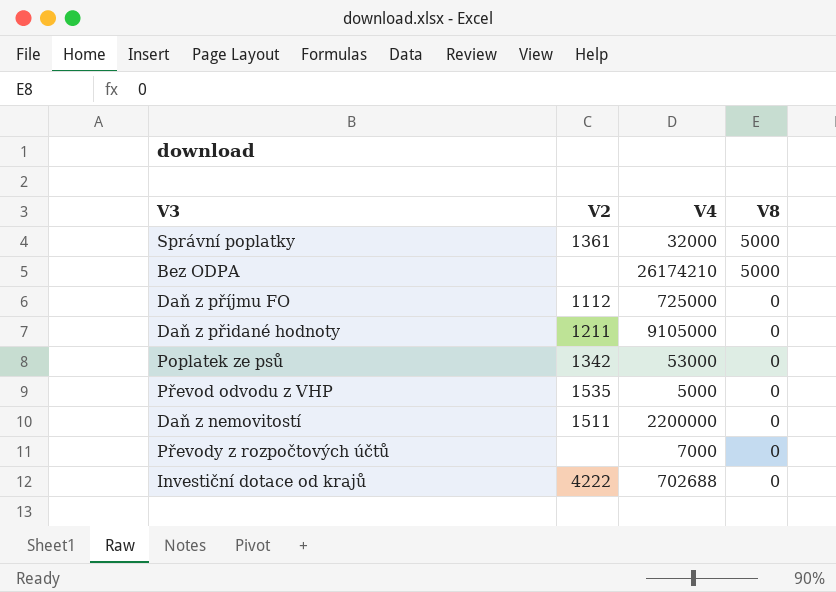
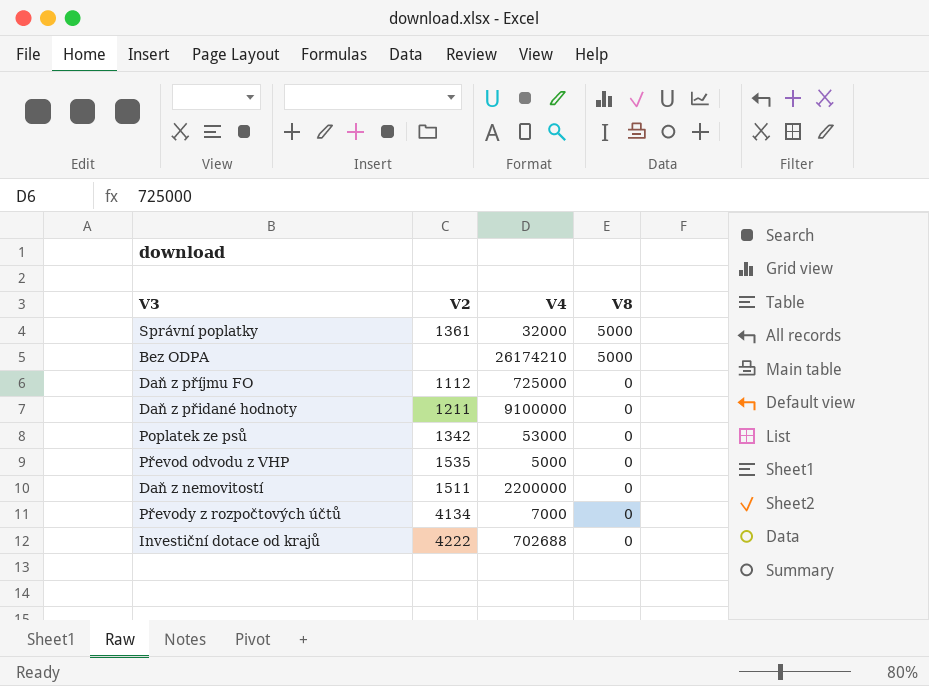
Daň z přidané hodnoty | V4: 9105000 -> 9100000
Převody z rozpočtových účtů | V2: none -> 4134

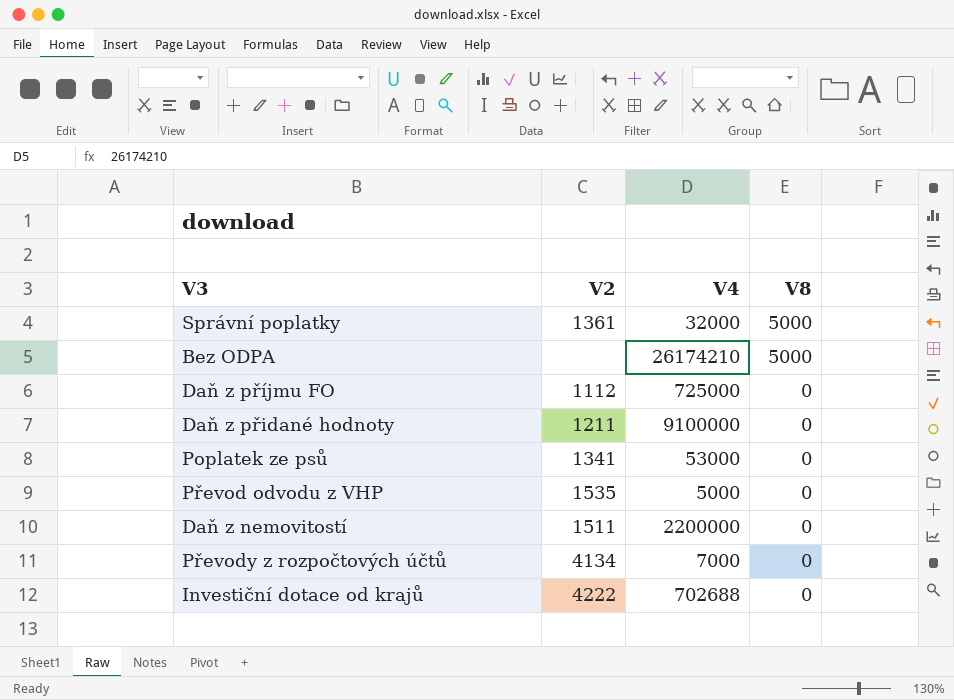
Poplatek ze psů | V2: 1342 -> 1341

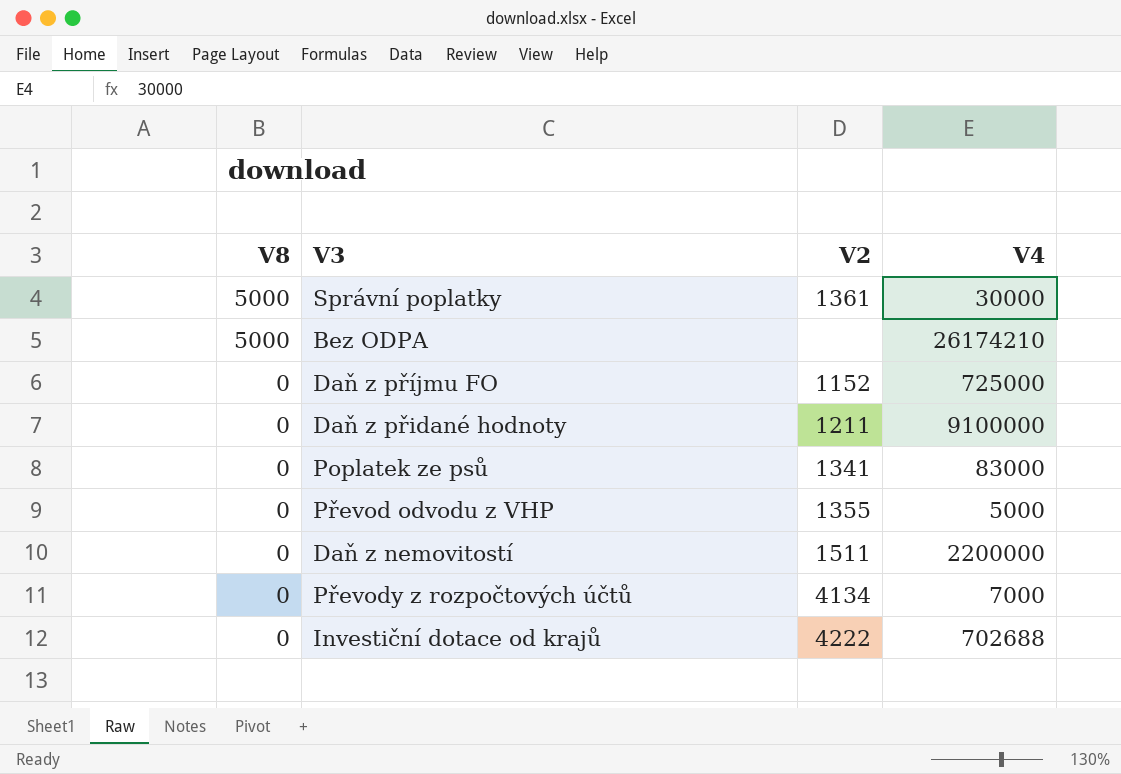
column V8 | position: 4 -> 1
Správní poplatky | V4: 32000 -> 30000
Daň z příjmu FO | V2: 1112 -> 1152
Poplatek ze psů | V4: 53000 -> 83000
Převod odvodu z VHP | V2: 1535 -> 1355

